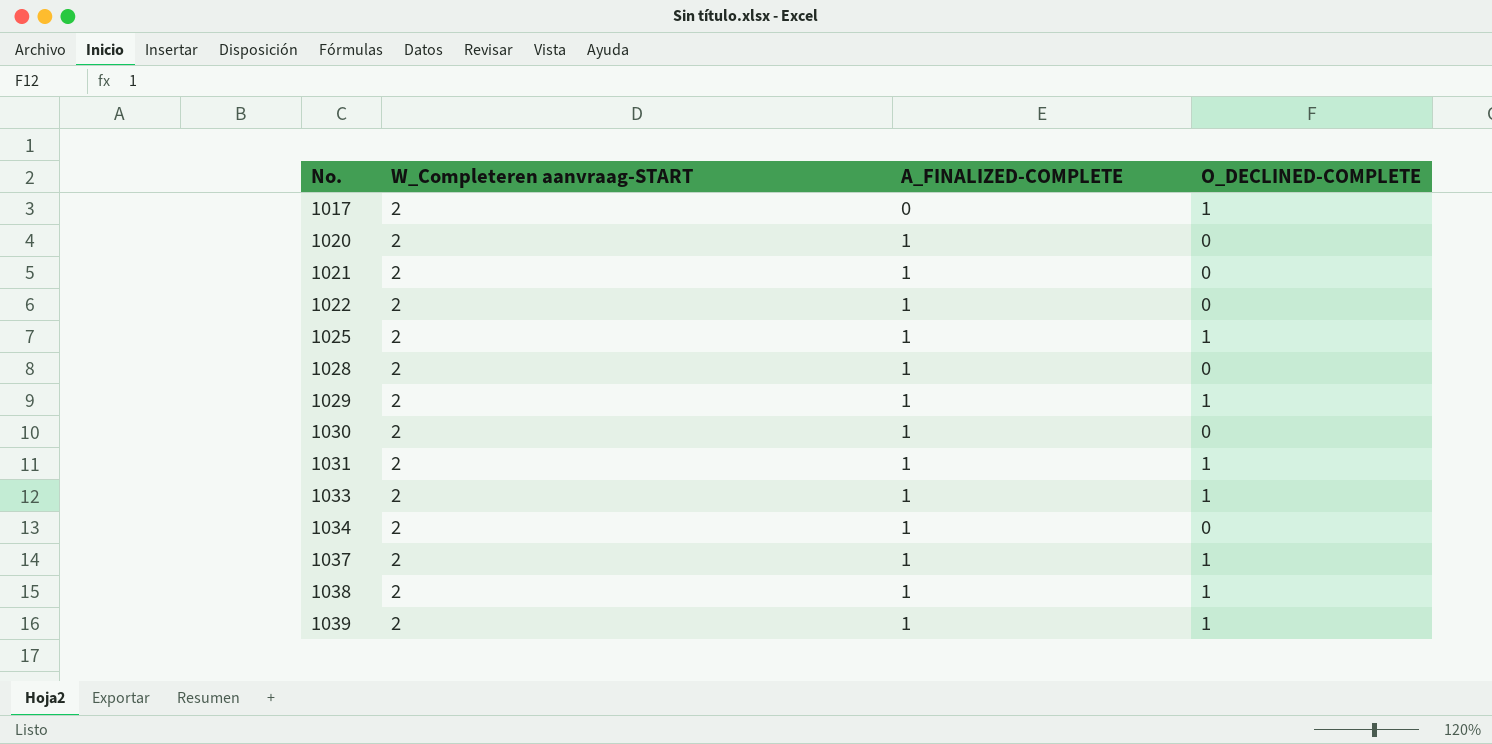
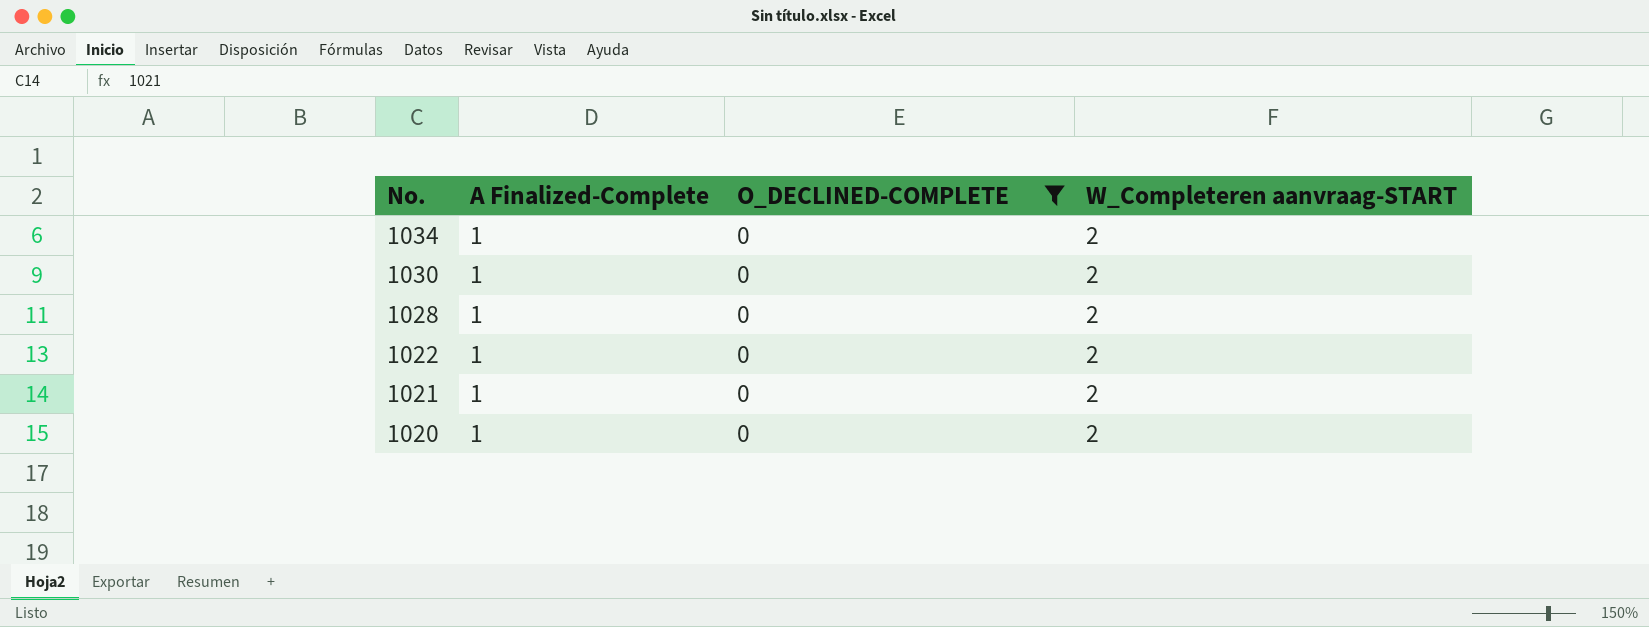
filter: none -> O_DECLINED-COMPLETE = 0
row order: No. ascending -> No. descending
column name: A_FINALIZED-COMPLETE -> A Finalized-Complete
column W_Completeren aanvraag-START | position: 2 -> 4

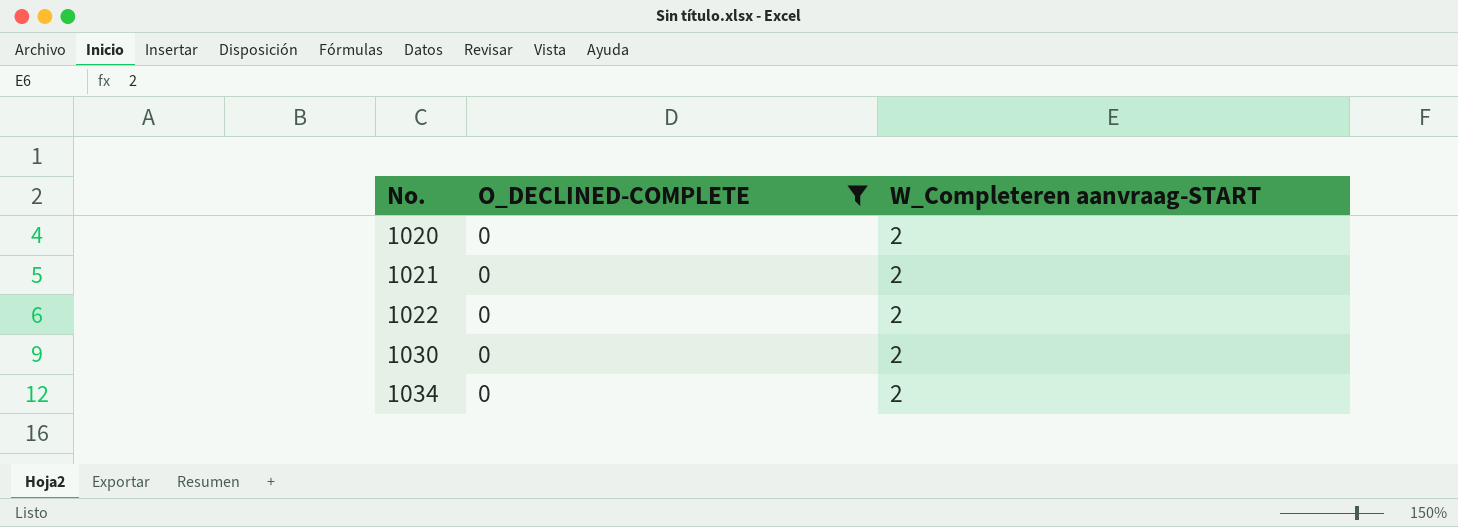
row order: No. descending -> No. ascending
column A Finalized-Complete | position: 2 -> none
row 1028: 1 | 0 | 2 -> none

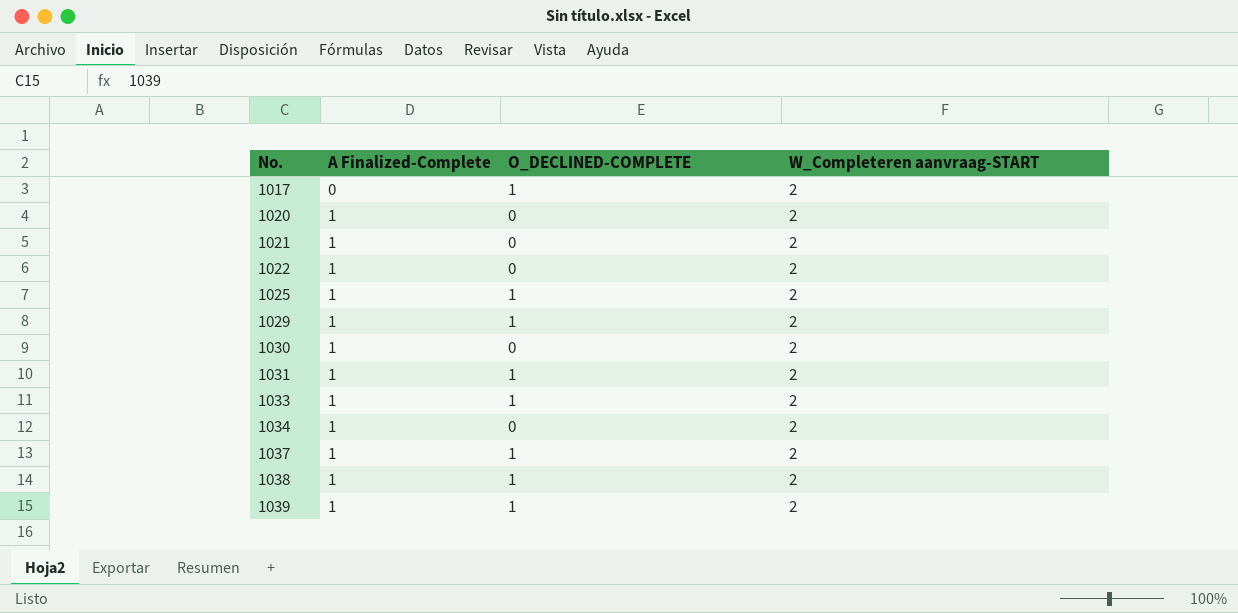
filter: O_DECLINED-COMPLETE = 0 -> none
column A Finalized-Complete | position: none -> 2

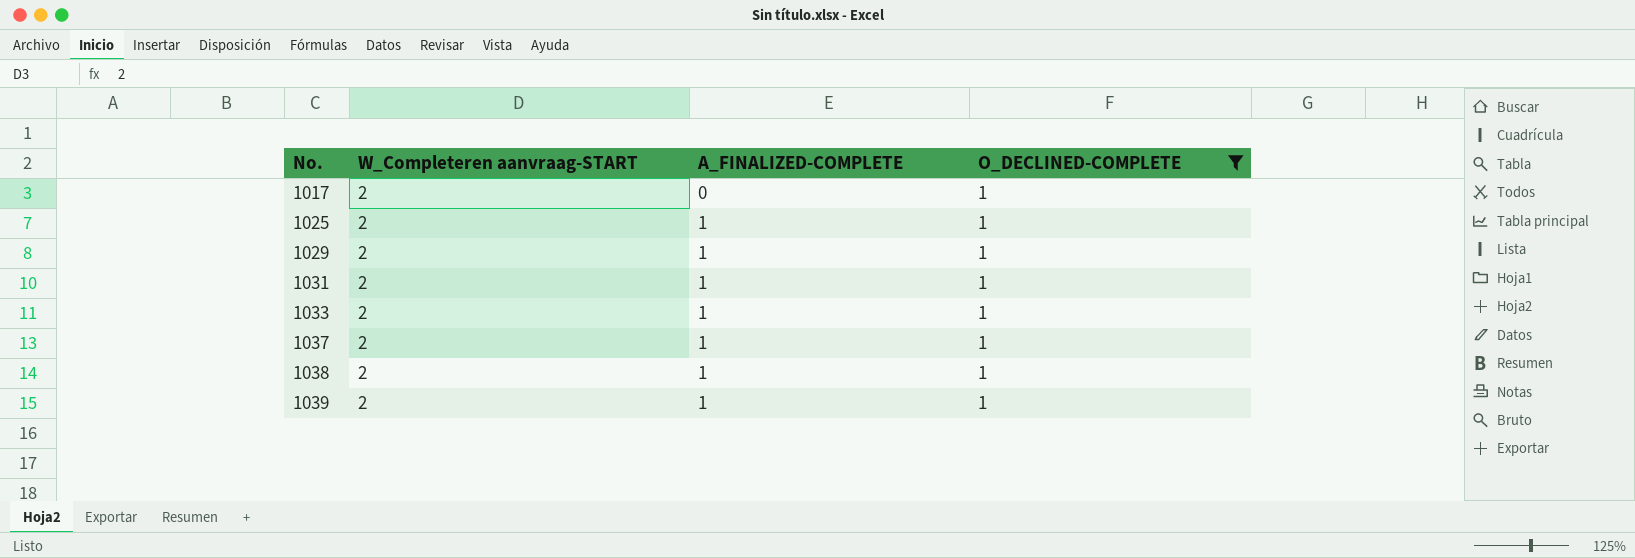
filter: none -> O_DECLINED-COMPLETE = 1
column W_Completeren aanvraag-START | position: 4 -> 2
column name: A Finalized-Complete -> A_FINALIZED-COMPLETE

